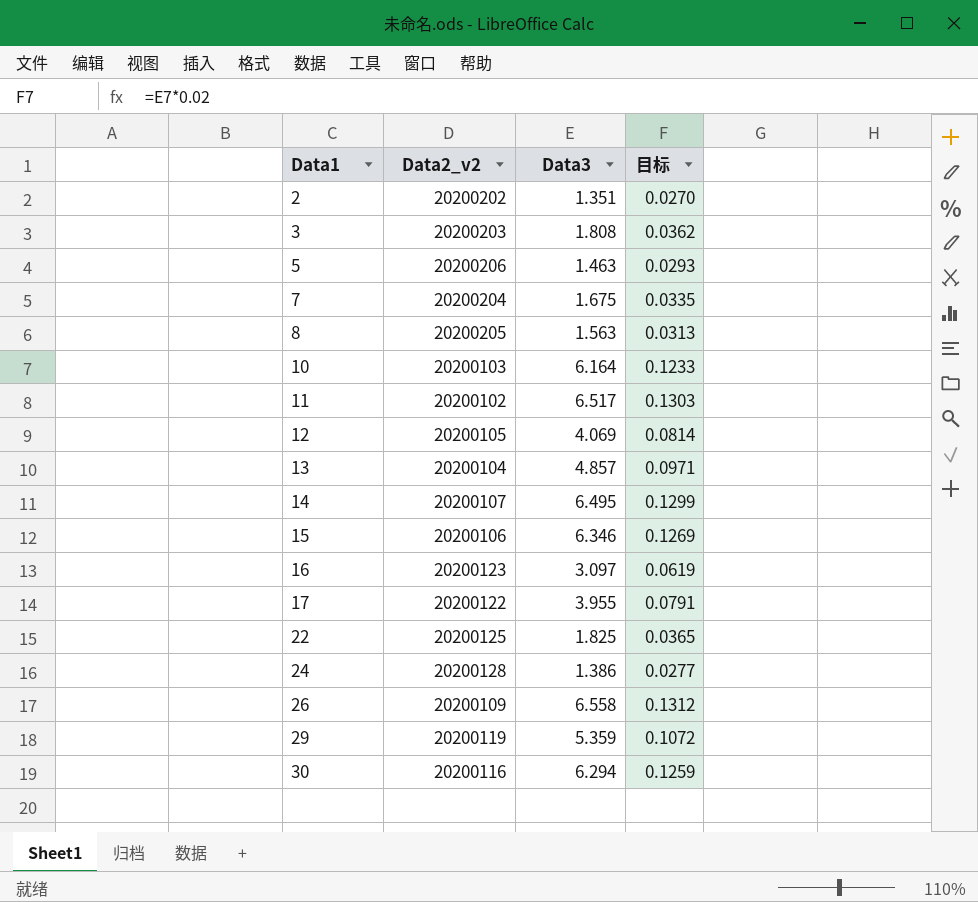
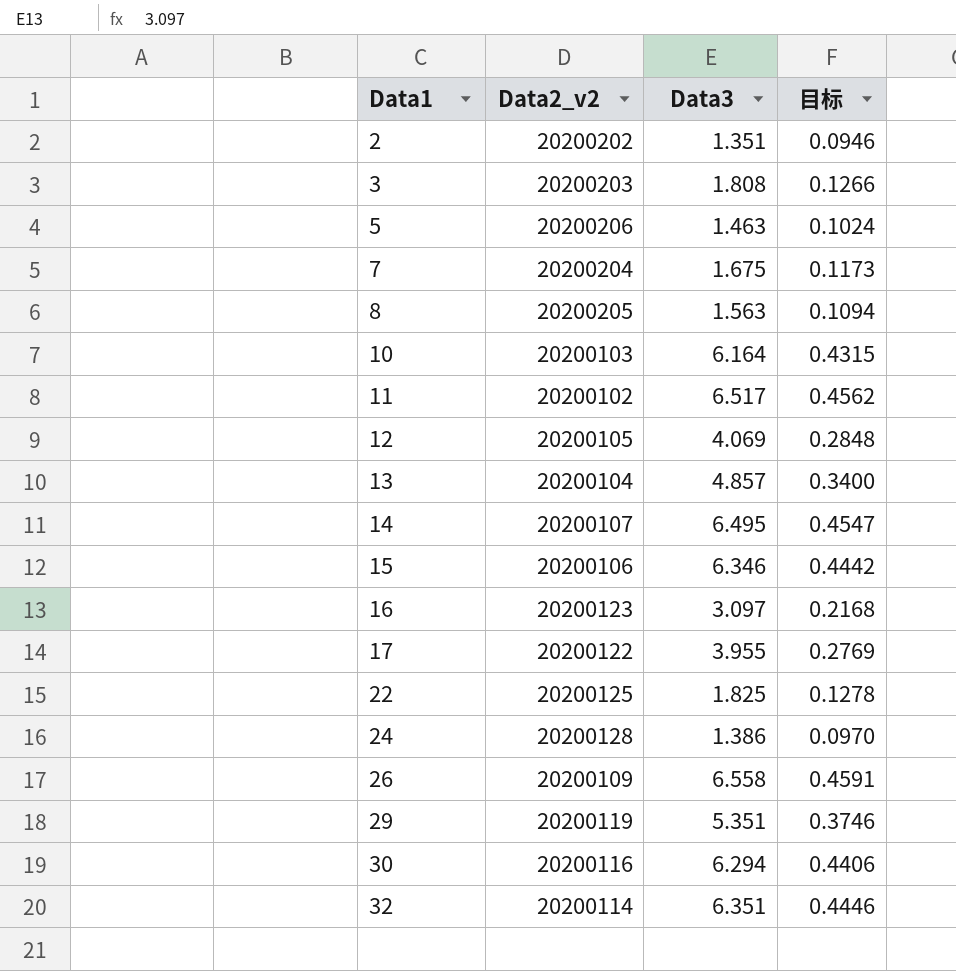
column 目标 | formula: [Data3] * 0.02 -> [Data3] * 0.07
29 | Data3: 5.359 -> 5.351
row 32: none -> 20200114 | 6.351 | 0.4446

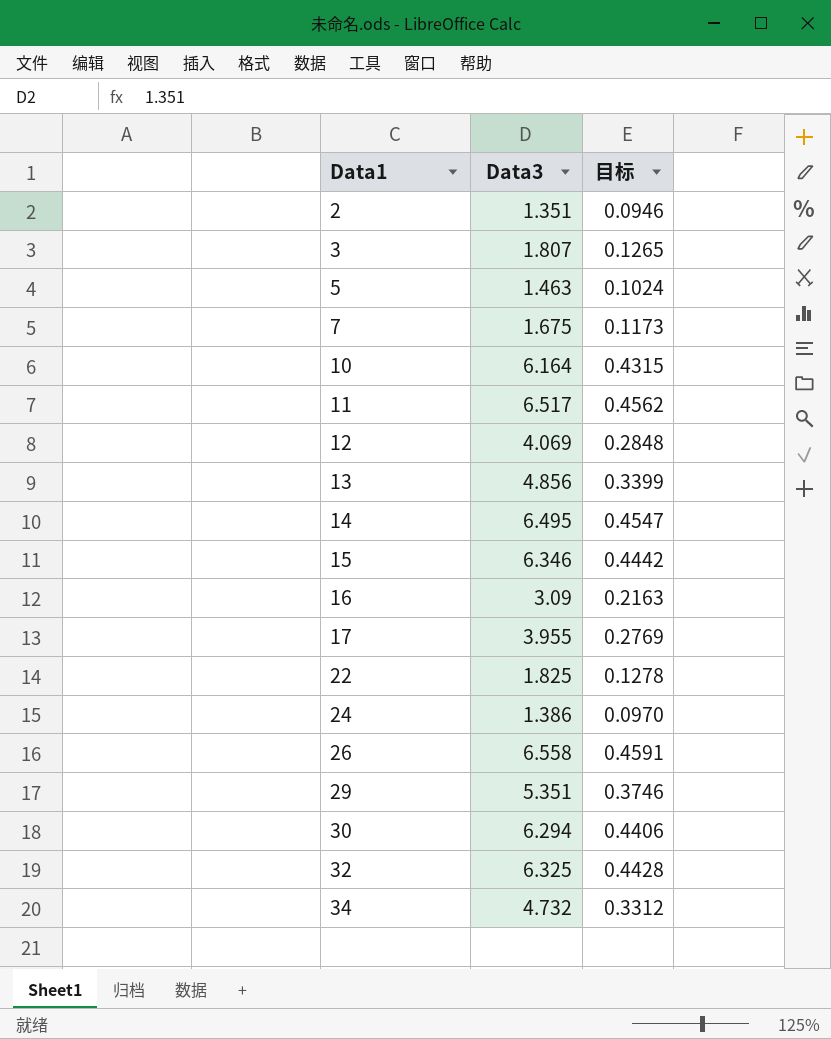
column Data2_v2 | position: 2 -> none
row 8: 20200205 | 1.563 | 0.1094 -> none
3 | Data3: 1.808 -> 1.807
3 | 目标: 0.1266 -> 0.1265
13 | Data3: 4.857 -> 4.856
13 | 目标: 0.3400 -> 0.3399
16 | Data3: 3.097 -> 3.09
16 | 目标: 0.2168 -> 0.2163
32 | Data3: 6.351 -> 6.325
32 | 目标: 0.4446 -> 0.4428
row 34: none -> 4.732 | 0.3312

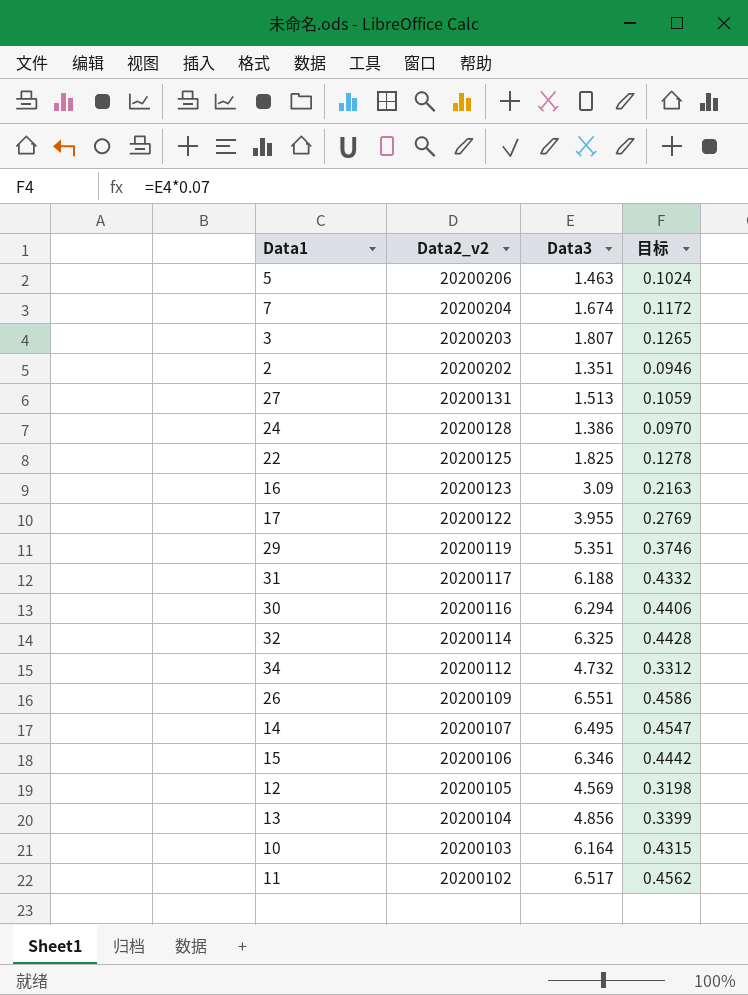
row order: Data1 ascending -> Data2_v2 descending
column Data2_v2 | position: none -> 2
7 | Data3: 1.675 -> 1.674
7 | 目标: 0.1173 -> 0.1172
row 27: none -> 20200131 | 1.513 | 0.1059
row 31: none -> 20200117 | 6.188 | 0.4332
26 | Data3: 6.558 -> 6.551
26 | 目标: 0.4591 -> 0.4586
12 | Data3: 4.069 -> 4.569
12 | 目标: 0.2848 -> 0.3198

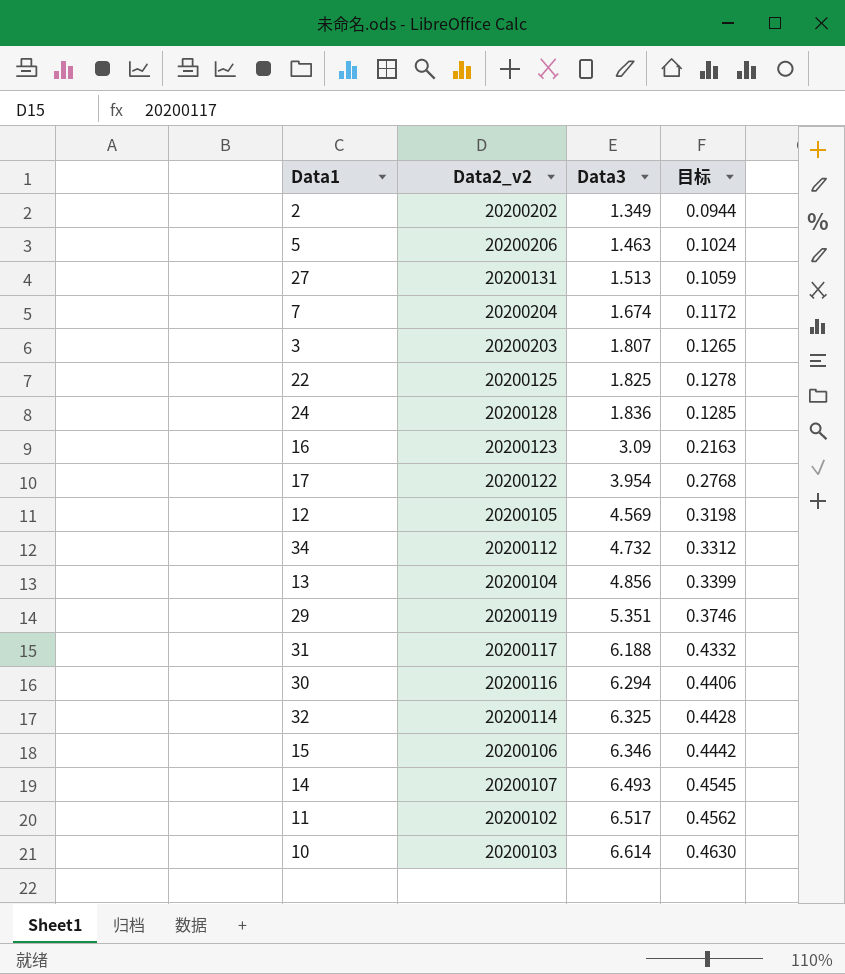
row order: Data2_v2 descending -> Data3 ascending
row 26: 20200109 | 6.551 | 0.4586 -> none
2 | Data3: 1.351 -> 1.349
2 | 目标: 0.0946 -> 0.0944
24 | Data3: 1.386 -> 1.836
24 | 目标: 0.0970 -> 0.1285
17 | Data3: 3.955 -> 3.954
17 | 目标: 0.2769 -> 0.2768
14 | Data3: 6.495 -> 6.493
14 | 目标: 0.4547 -> 0.4545
10 | Data3: 6.164 -> 6.614
10 | 目标: 0.4315 -> 0.4630

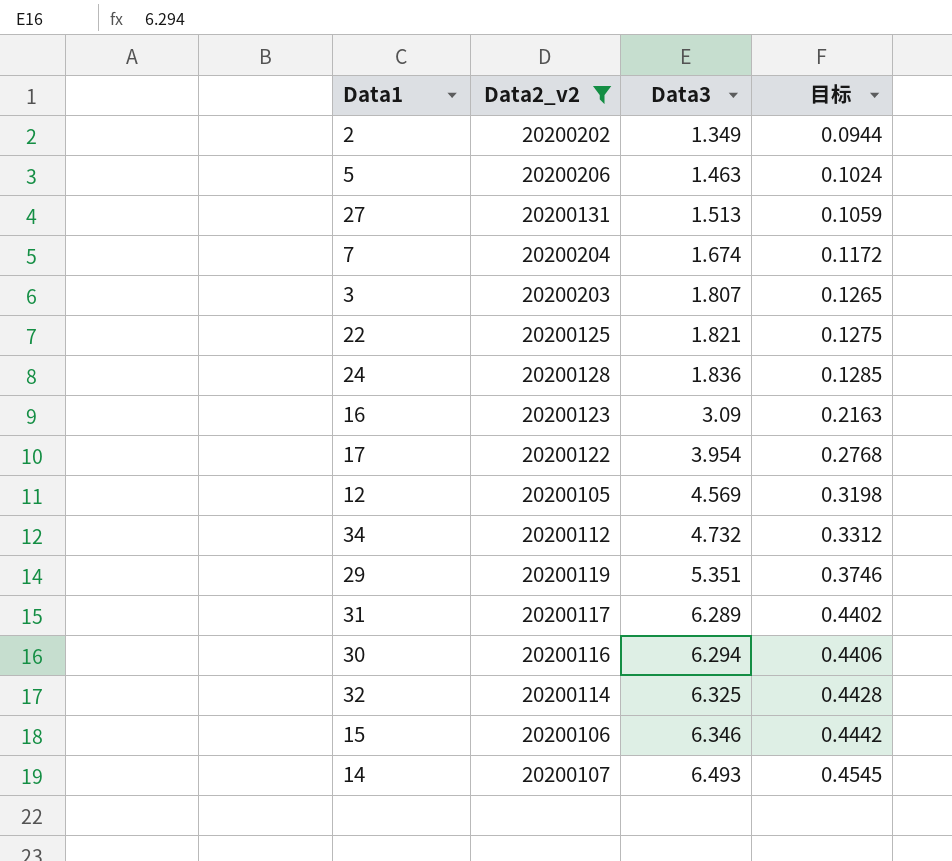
filter: none -> Data2_v2 >= 20200105
22 | Data3: 1.825 -> 1.821
22 | 目标: 0.1278 -> 0.1275
31 | Data3: 6.188 -> 6.289
31 | 目标: 0.4332 -> 0.4402

